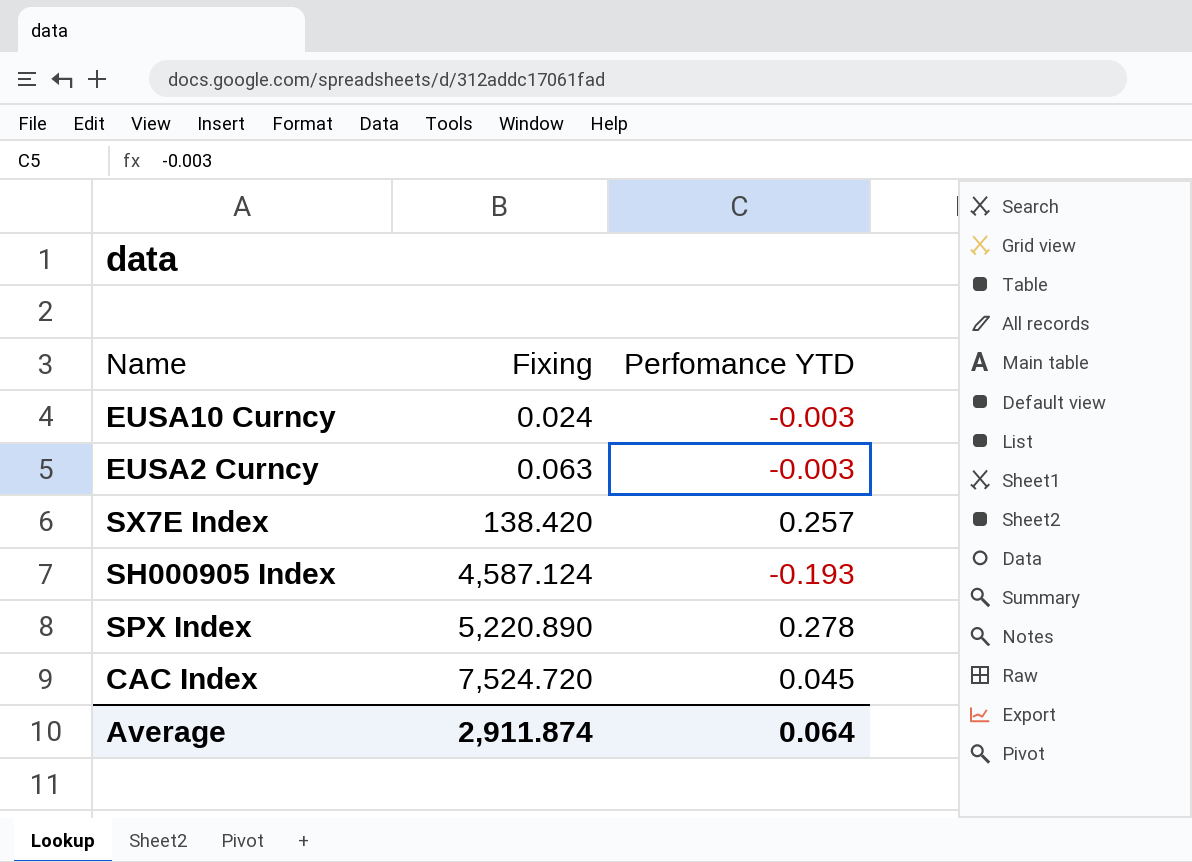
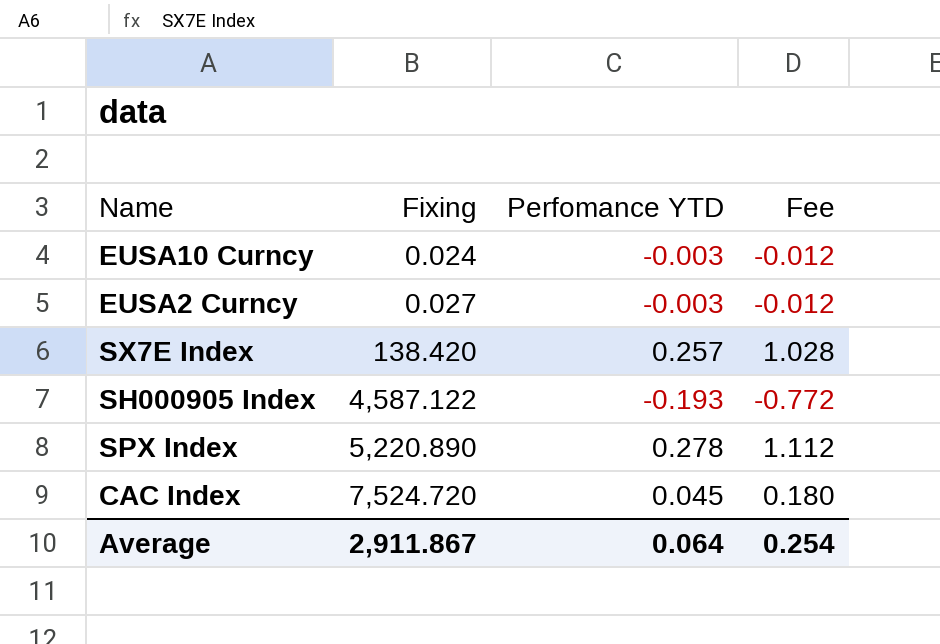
column Fee | formula: none -> [Perfomance YTD] * 4
EUSA2 Curncy | Fixing: 0.063 -> 0.027
SH000905 Index | Fixing: 4,587.124 -> 4,587.122
Average | Fixing: 2,911.874 -> 2,911.867

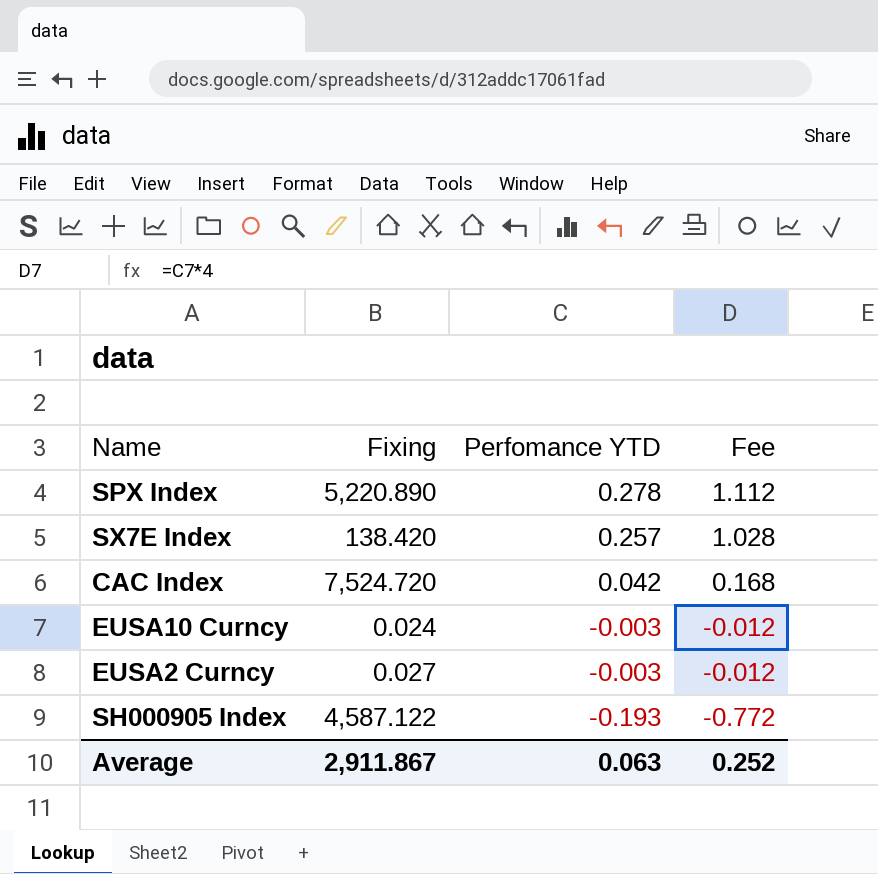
row order: Fixing ascending -> Perfomance YTD descending
CAC Index | Perfomance YTD: 0.045 -> 0.042
CAC Index | Fee: 0.180 -> 0.168
Average | Perfomance YTD: 0.064 -> 0.063
Average | Fee: 0.254 -> 0.252

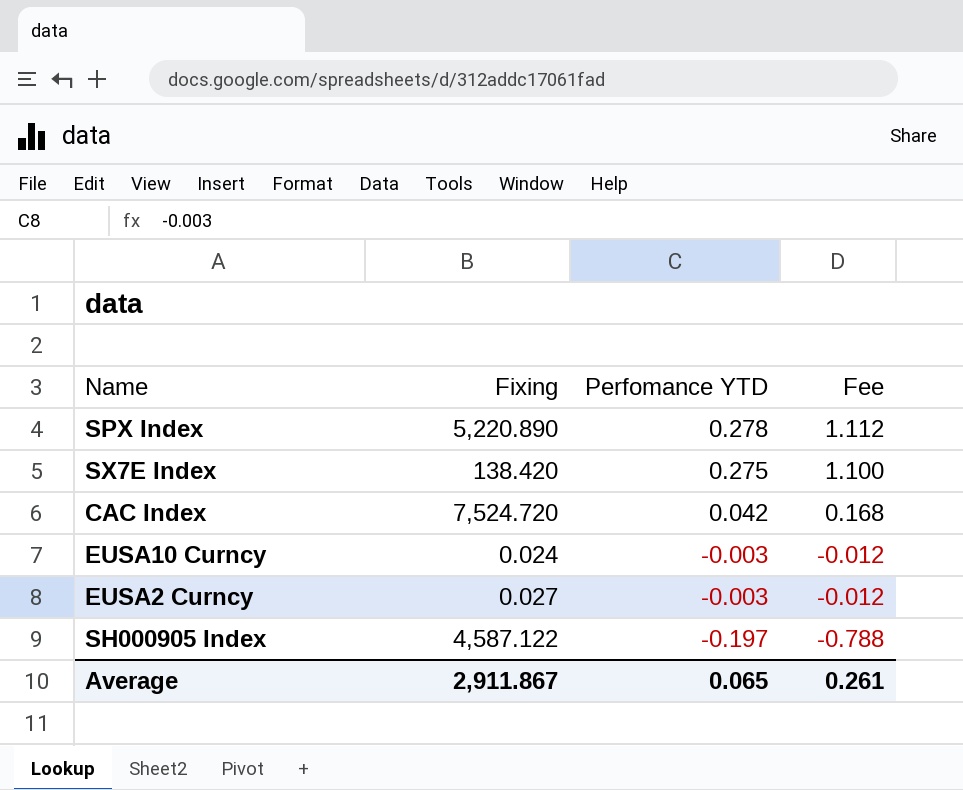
SX7E Index | Perfomance YTD: 0.257 -> 0.275
SX7E Index | Fee: 1.028 -> 1.100
SH000905 Index | Perfomance YTD: -0.193 -> -0.197
SH000905 Index | Fee: -0.772 -> -0.788
Average | Perfomance YTD: 0.063 -> 0.065
Average | Fee: 0.252 -> 0.261

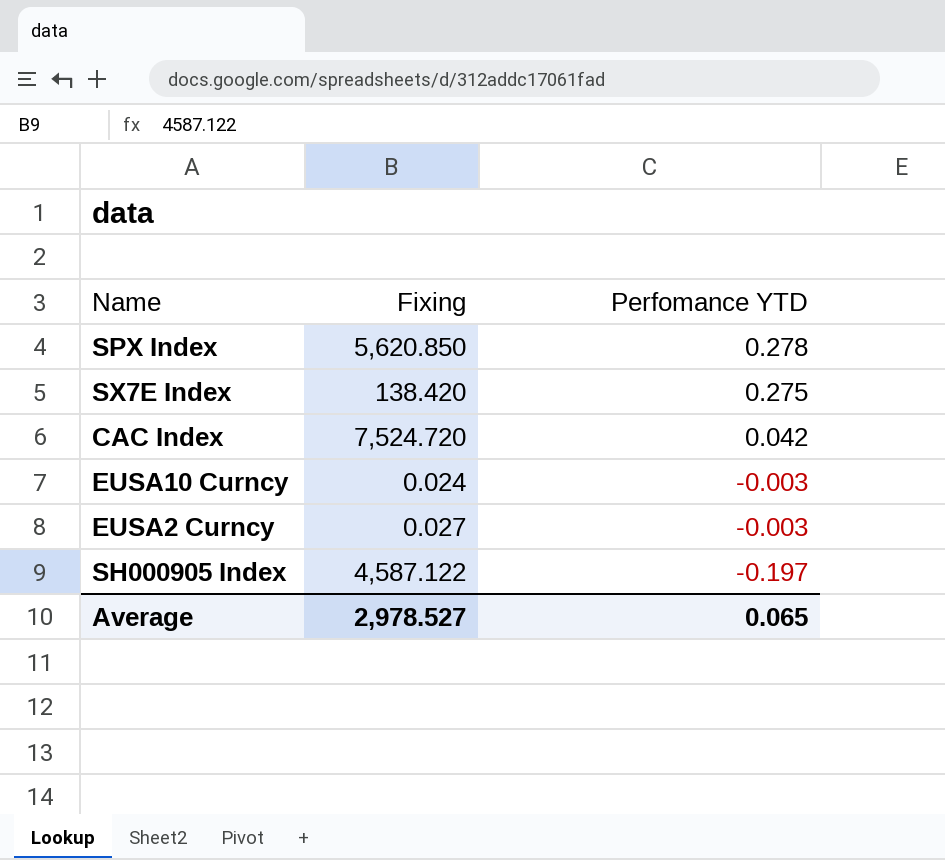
column Fee | formula: [Perfomance YTD] * 4 -> none
SPX Index | Fixing: 5,220.890 -> 5,620.850
Average | Fixing: 2,911.867 -> 2,978.527

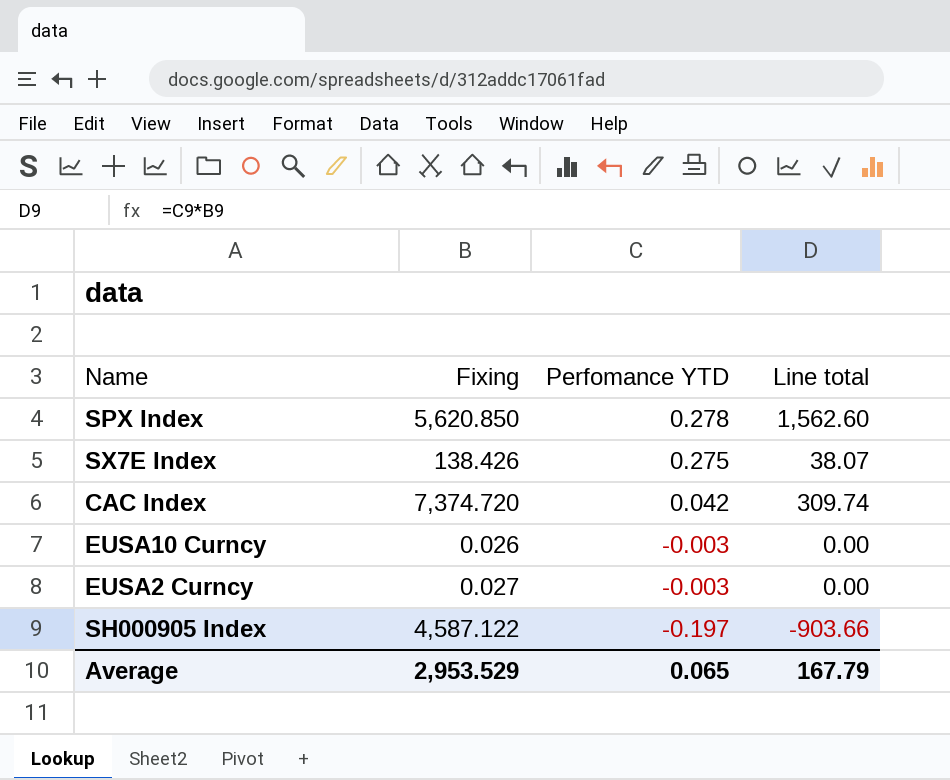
column Line total | formula: none -> [Fixing] * [Perfomance YTD]
SX7E Index | Fixing: 138.420 -> 138.426
CAC Index | Fixing: 7,524.720 -> 7,374.720
EUSA10 Curncy | Fixing: 0.024 -> 0.026
Average | Fixing: 2,978.527 -> 2,953.529

